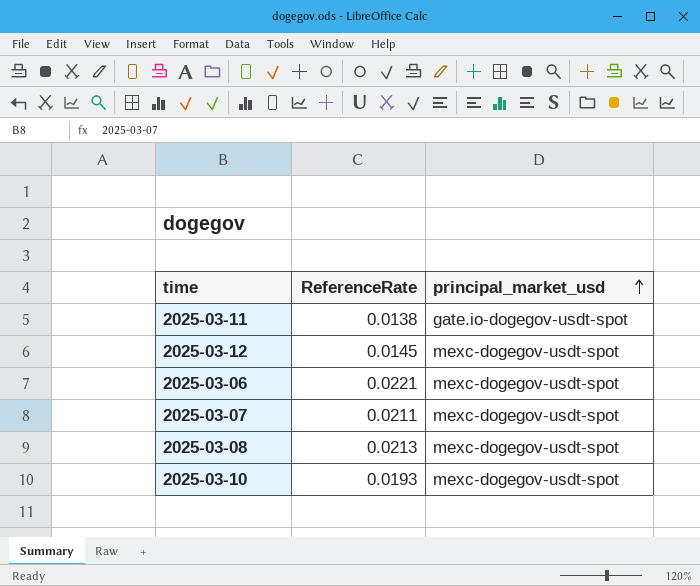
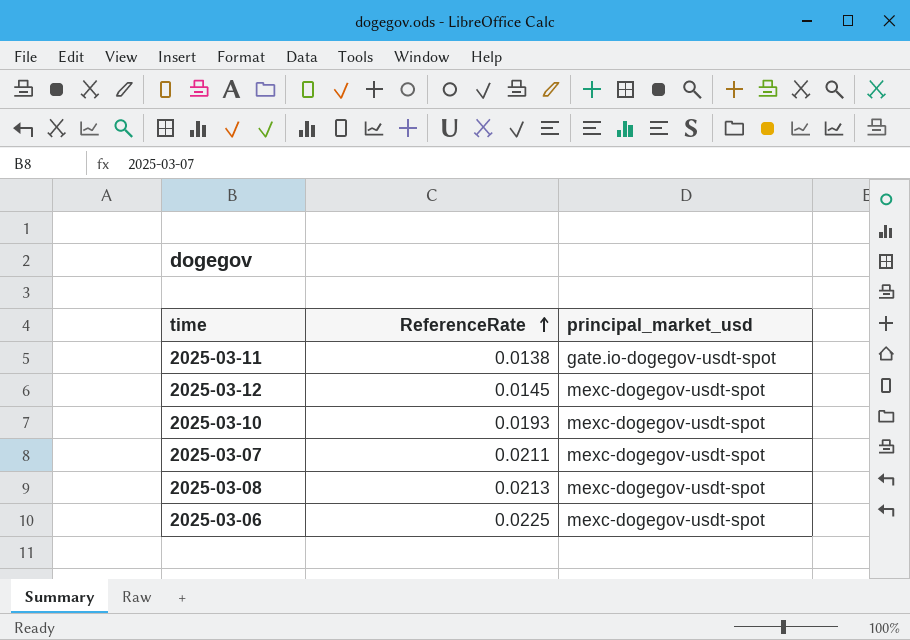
row order: principal_market_usd ascending -> ReferenceRate ascending
2025-03-06 | ReferenceRate: 0.0221 -> 0.0225

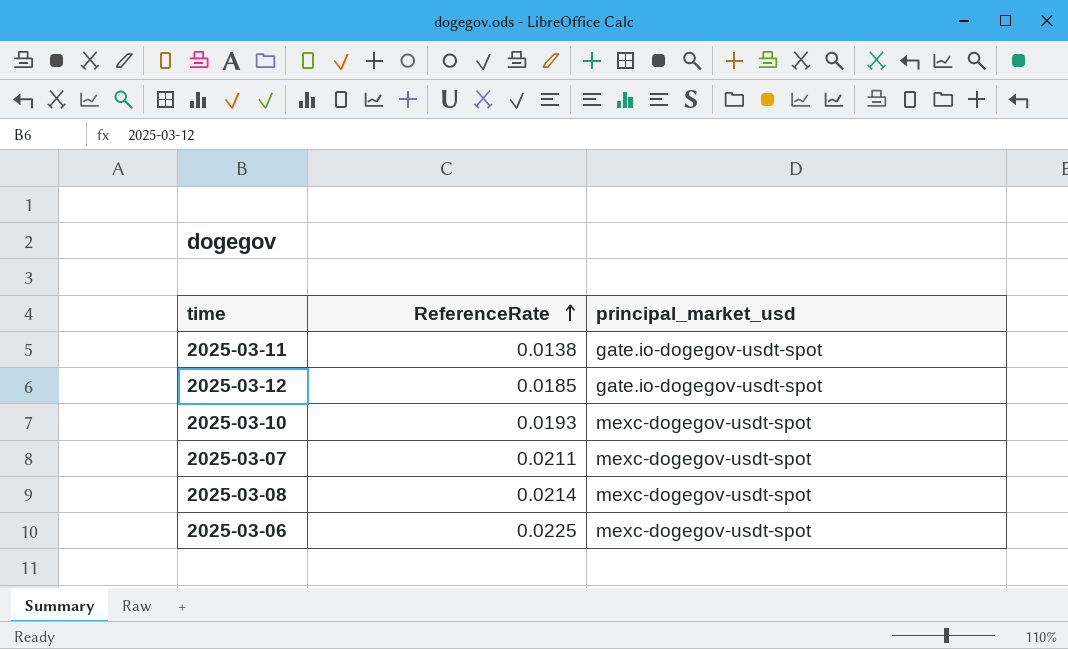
2025-03-12 | ReferenceRate: 0.0145 -> 0.0185
2025-03-12 | principal_market_usd: mexc-dogegov-usdt-spot -> gate.io-dogegov-usdt-spot
2025-03-08 | ReferenceRate: 0.0213 -> 0.0214

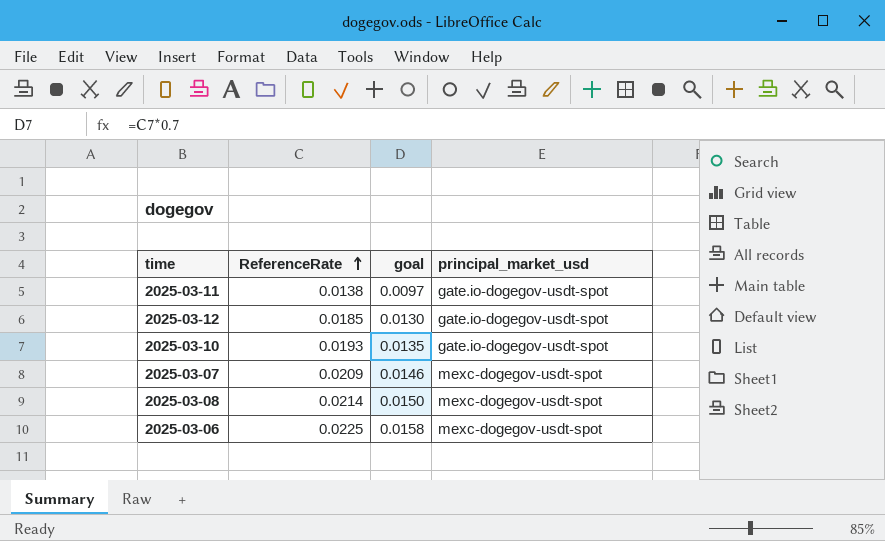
column goal | formula: none -> [ReferenceRate] * 0.7
2025-03-10 | principal_market_usd: mexc-dogegov-usdt-spot -> gate.io-dogegov-usdt-spot
2025-03-07 | ReferenceRate: 0.0211 -> 0.0209

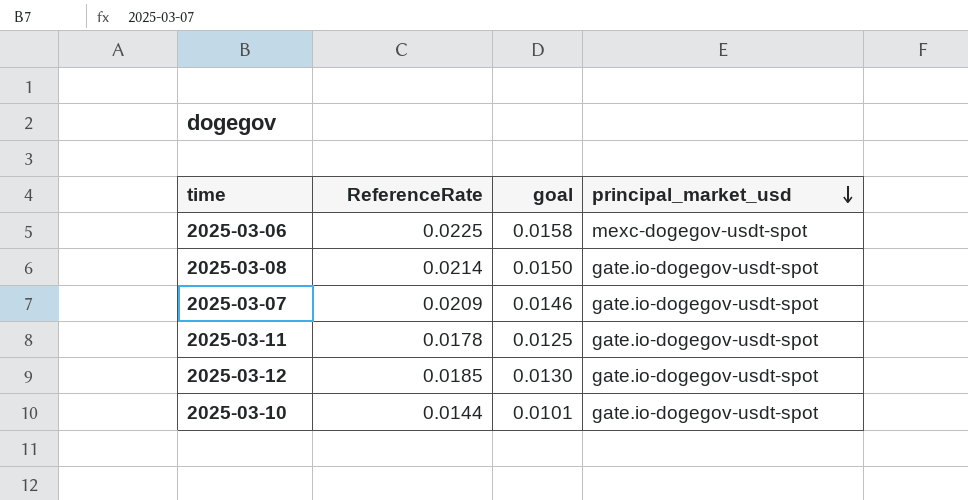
row order: ReferenceRate ascending -> principal_market_usd descending
2025-03-08 | principal_market_usd: mexc-dogegov-usdt-spot -> gate.io-dogegov-usdt-spot
2025-03-07 | principal_market_usd: mexc-dogegov-usdt-spot -> gate.io-dogegov-usdt-spot
2025-03-11 | ReferenceRate: 0.0138 -> 0.0178
2025-03-11 | goal: 0.0097 -> 0.0125
2025-03-10 | ReferenceRate: 0.0193 -> 0.0144
2025-03-10 | goal: 0.0135 -> 0.0101

